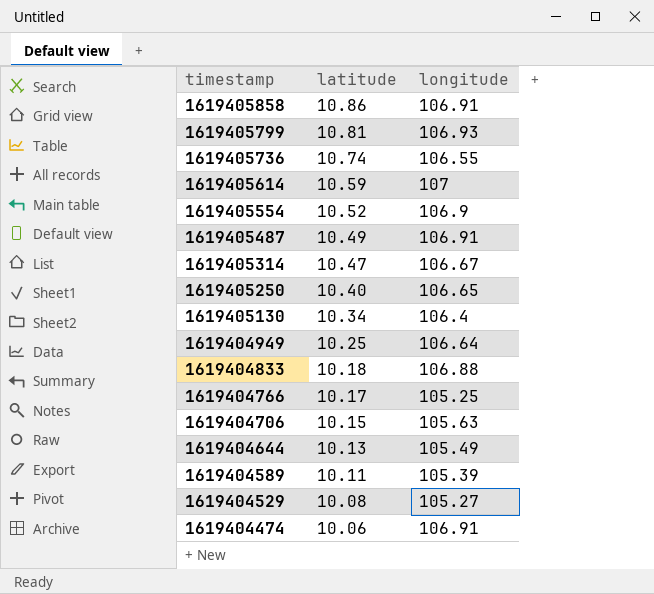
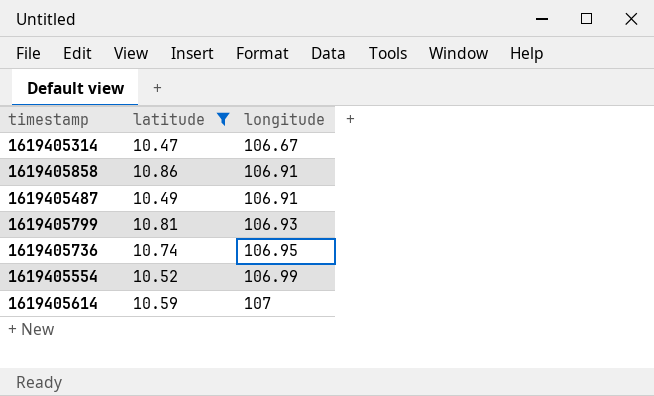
filter: none -> latitude >= 10.47
row order: timestamp descending -> longitude ascending
1619405736 | longitude: 106.55 -> 106.95
1619405554 | longitude: 106.9 -> 106.99

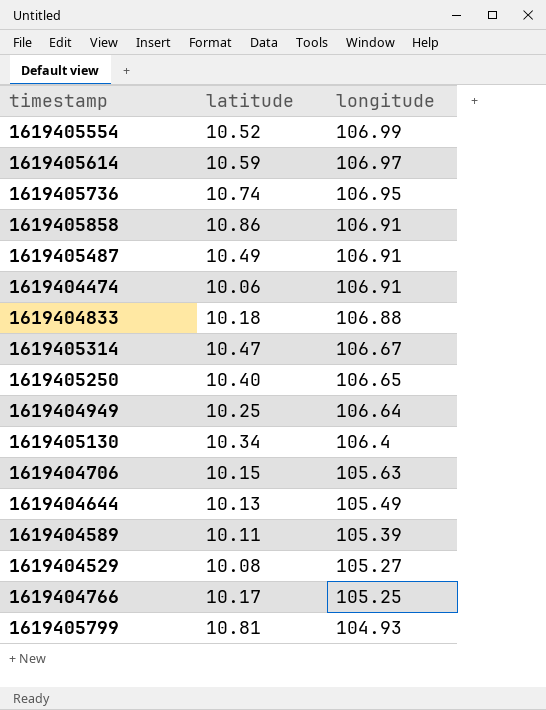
filter: latitude >= 10.47 -> none
row order: longitude ascending -> longitude descending
1619405614 | longitude: 107 -> 106.97
1619405799 | longitude: 106.93 -> 104.93

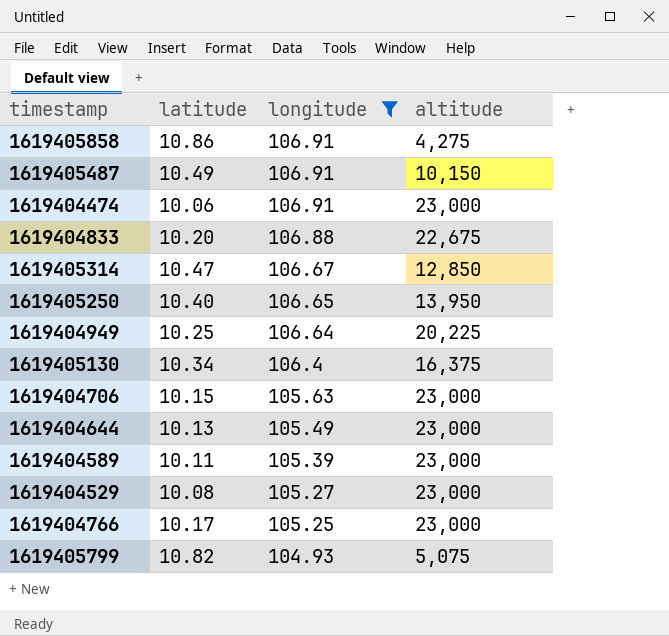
filter: none -> longitude <= 106.91
column altitude | position: none -> 4
1619404833 | latitude: 10.18 -> 10.20
1619405799 | latitude: 10.81 -> 10.82

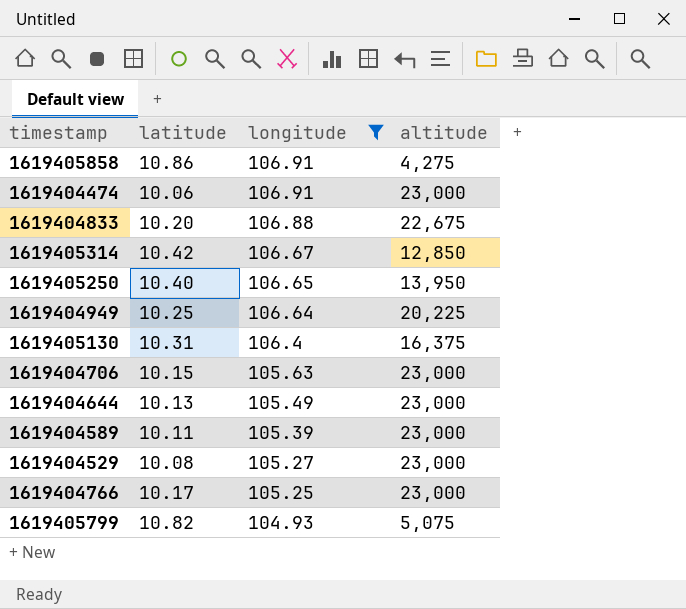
row 1619405487: 10.49 | 106.91 | 10,150 -> none
1619405314 | latitude: 10.47 -> 10.42
1619405130 | latitude: 10.34 -> 10.31

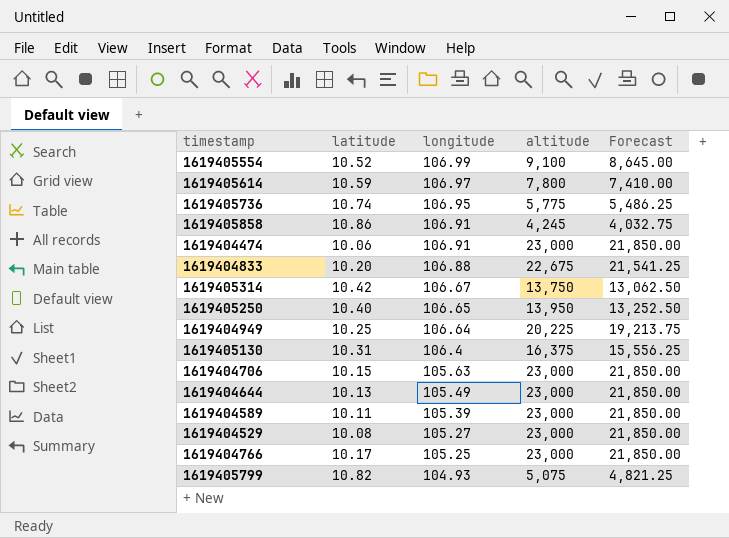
filter: longitude <= 106.91 -> none
column Forecast | formula: none -> [altitude] * 0.95
1619405858 | altitude: 4,275 -> 4,245
1619405314 | altitude: 12,850 -> 13,750

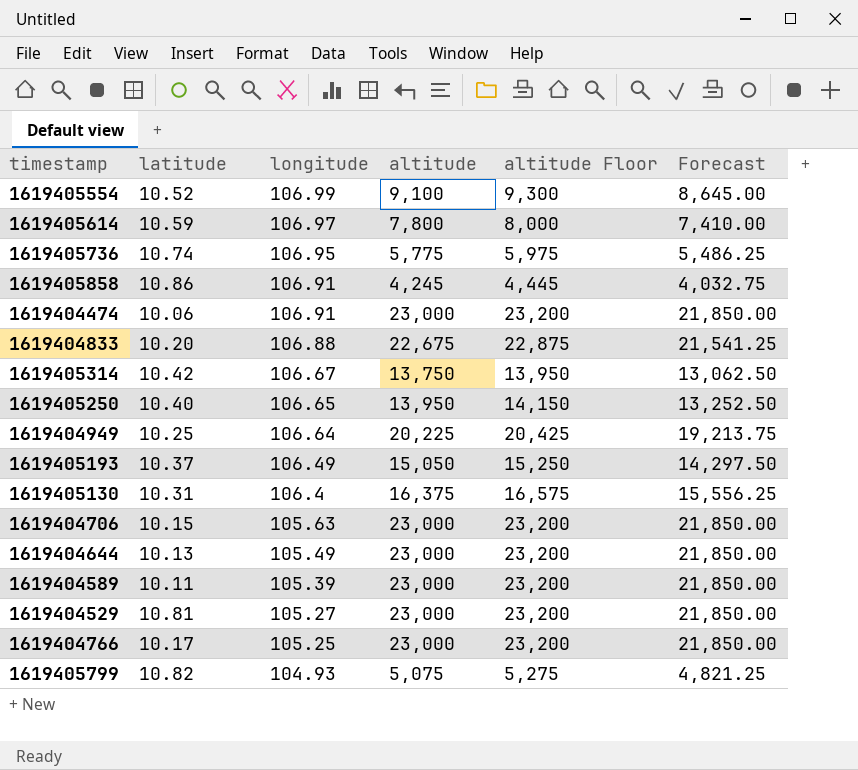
column altitude Floor | formula: none -> [altitude] + 200
row 1619405193: none -> 10.37 | 106.49 | 15,050 | 15,250 | 14,297.50
1619404529 | latitude: 10.08 -> 10.81

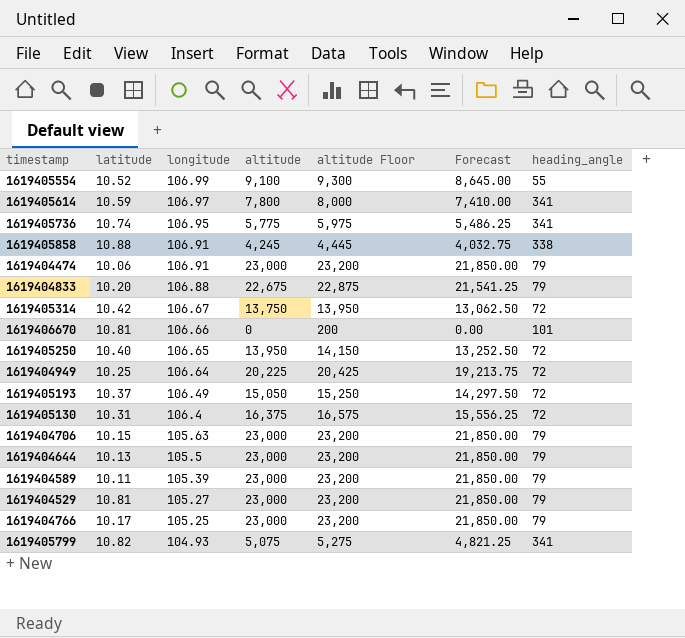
column heading_angle | position: none -> 7
1619405858 | latitude: 10.86 -> 10.88
row 1619406670: none -> 10.81 | 106.66 | 0 | 200 | 0.00 | 101
1619404644 | longitude: 105.49 -> 105.5

